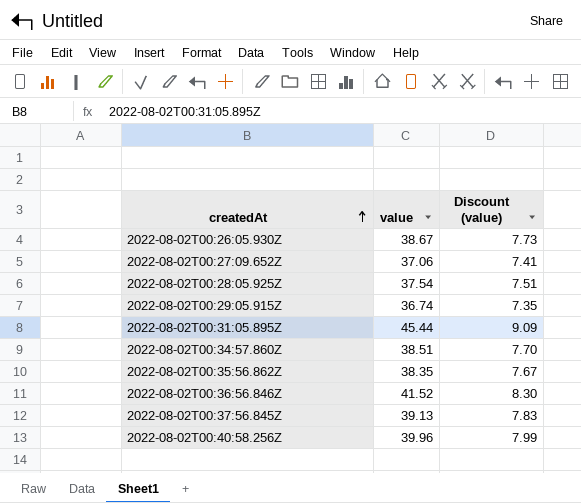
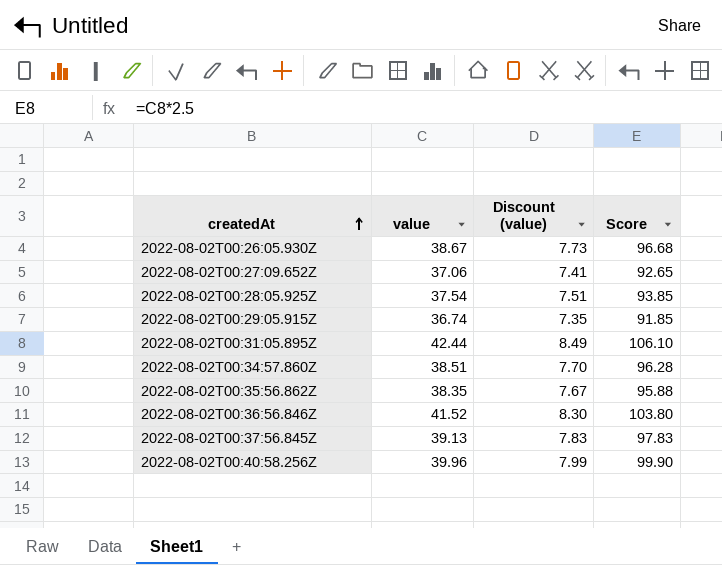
column Score | formula: none -> [value] * 2.5
2022-08-02T00:31:05.895Z | value: 45.44 -> 42.44
2022-08-02T00:31:05.895Z | Discount (value): 9.09 -> 8.49

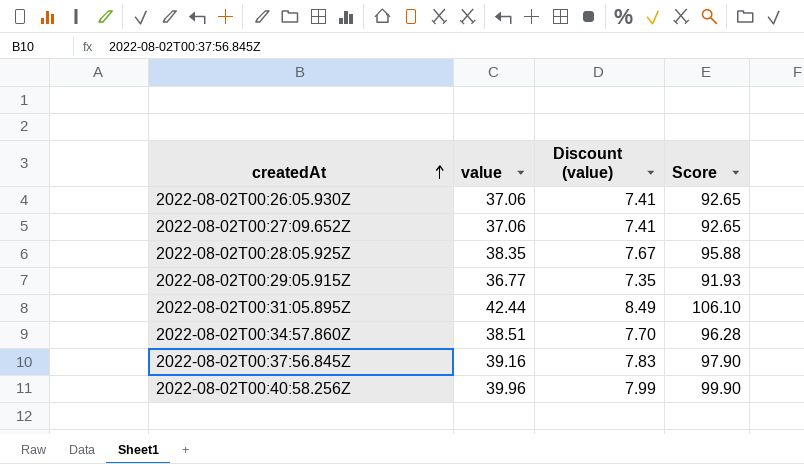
row 2022-08-02T00:35:56.862Z: 38.35 | 7.67 | 95.88 -> none
row 2022-08-02T00:36:56.846Z: 41.52 | 8.30 | 103.80 -> none
2022-08-02T00:26:05.930Z | value: 38.67 -> 37.06
2022-08-02T00:26:05.930Z | Discount (value): 7.73 -> 7.41
2022-08-02T00:26:05.930Z | Score: 96.68 -> 92.65
2022-08-02T00:28:05.925Z | value: 37.54 -> 38.35
2022-08-02T00:28:05.925Z | Discount (value): 7.51 -> 7.67
2022-08-02T00:28:05.925Z | Score: 93.85 -> 95.88
2022-08-02T00:29:05.915Z | value: 36.74 -> 36.77
2022-08-02T00:29:05.915Z | Score: 91.85 -> 91.93
2022-08-02T00:37:56.845Z | value: 39.13 -> 39.16
2022-08-02T00:37:56.845Z | Score: 97.83 -> 97.90

